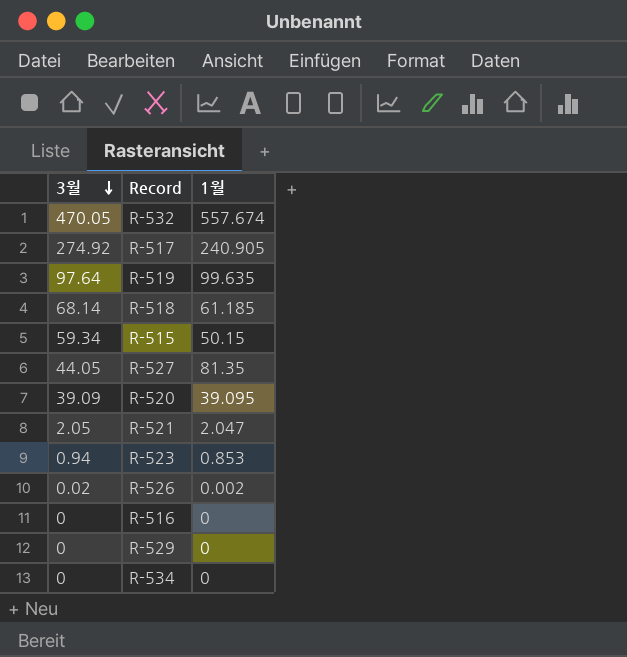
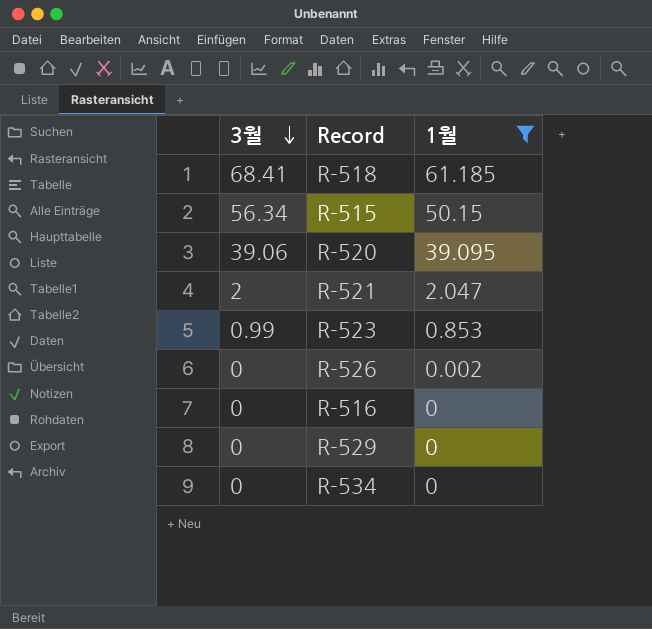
filter: none -> 1월 <= 61.185
R-518 | 3월: 68.14 -> 68.41
R-515 | 3월: 59.34 -> 56.34
R-520 | 3월: 39.09 -> 39.06
R-521 | 3월: 2.05 -> 2
R-523 | 3월: 0.94 -> 0.99
R-526 | 3월: 0.02 -> 0

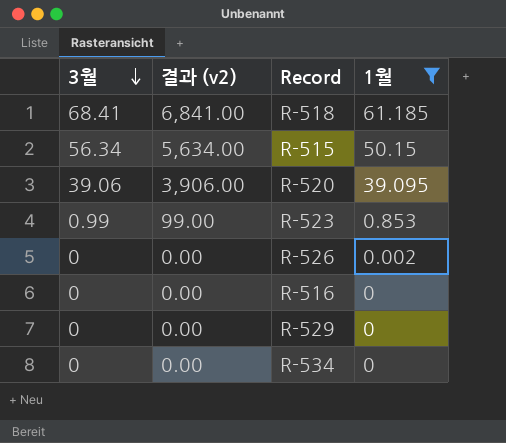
column 결과 (v2) | formula: none -> [3월] * 100
row R-521: 2 | 2.047 -> none

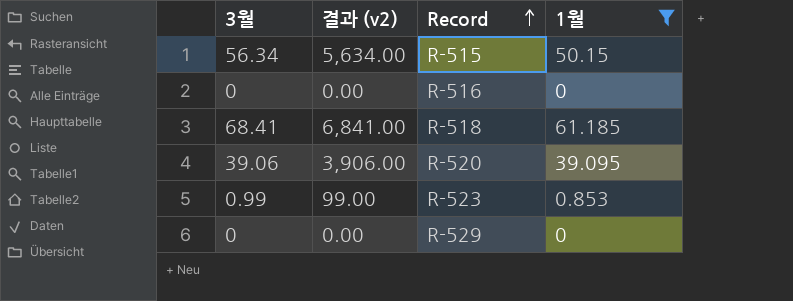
row order: 3월 descending -> Record ascending
row R-526: 0 | 0.00 | 0.002 -> none
row R-534: 0 | 0.00 | 0 -> none

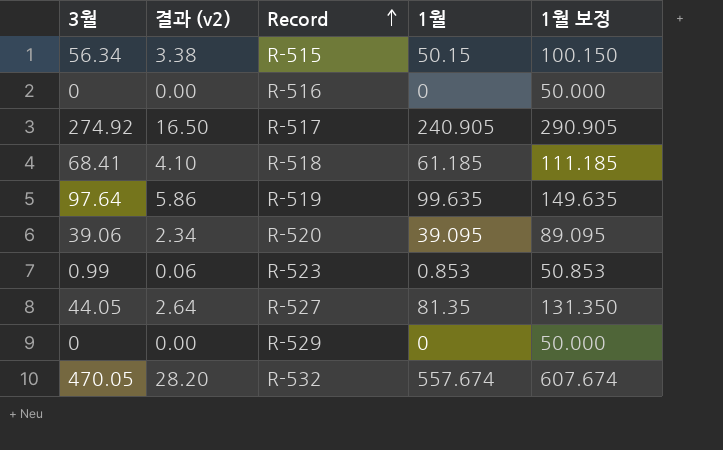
filter: 1월 <= 61.185 -> none
column 결과 (v2) | formula: [3월] * 100 -> [3월] * 0.06
column 1월 보정 | formula: none -> [1월] + 50

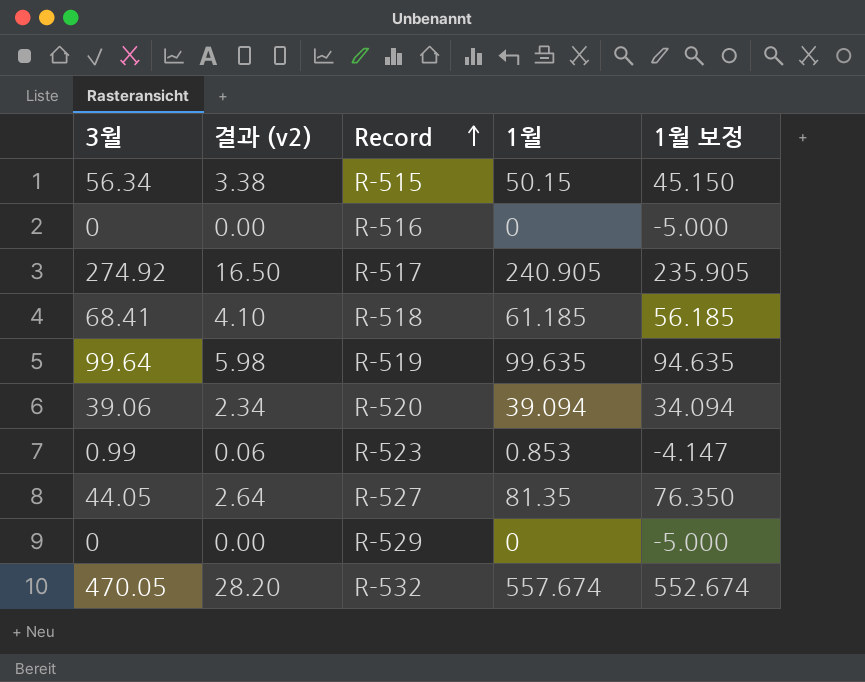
column 1월 보정 | formula: [1월] + 50 -> [1월] - 5
R-519 | 3월: 97.64 -> 99.64
R-519 | 결과 (v2): 5.86 -> 5.98
R-520 | 1월: 39.095 -> 39.094

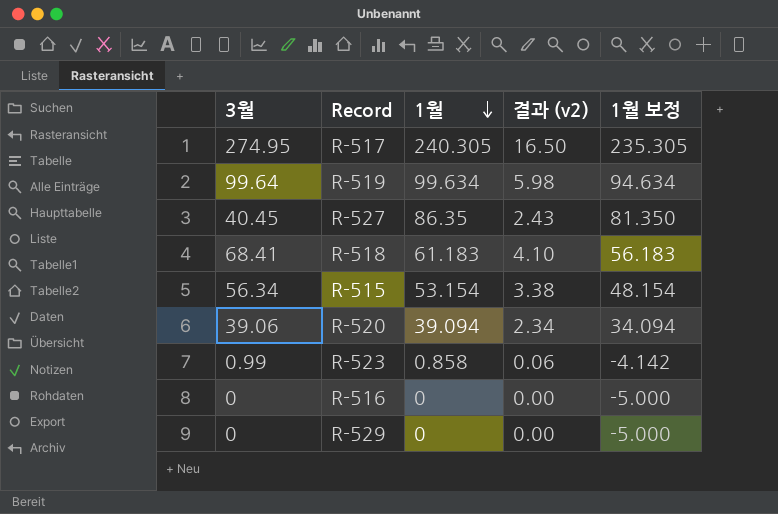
row order: Record ascending -> 1월 descending
column 결과 (v2) | position: 2 -> 4
row R-532: 470.05 | 28.20 | 557.674 | 552.674 -> none
R-517 | 3월: 274.92 -> 274.95
R-517 | 1월: 240.905 -> 240.305
R-517 | 1월 보정: 235.905 -> 235.305
R-519 | 1월: 99.635 -> 99.634
R-519 | 1월 보정: 94.635 -> 94.634
R-527 | 3월: 44.05 -> 40.45
R-527 | 1월: 81.35 -> 86.35
R-527 | 결과 (v2): 2.64 -> 2.43
R-527 | 1월 보정: 76.350 -> 81.350
R-518 | 1월: 61.185 -> 61.183
R-518 | 1월 보정: 56.185 -> 56.183
R-515 | 1월: 50.15 -> 53.154
R-515 | 1월 보정: 45.150 -> 48.154
R-523 | 1월: 0.853 -> 0.858
R-523 | 1월 보정: -4.147 -> -4.142

